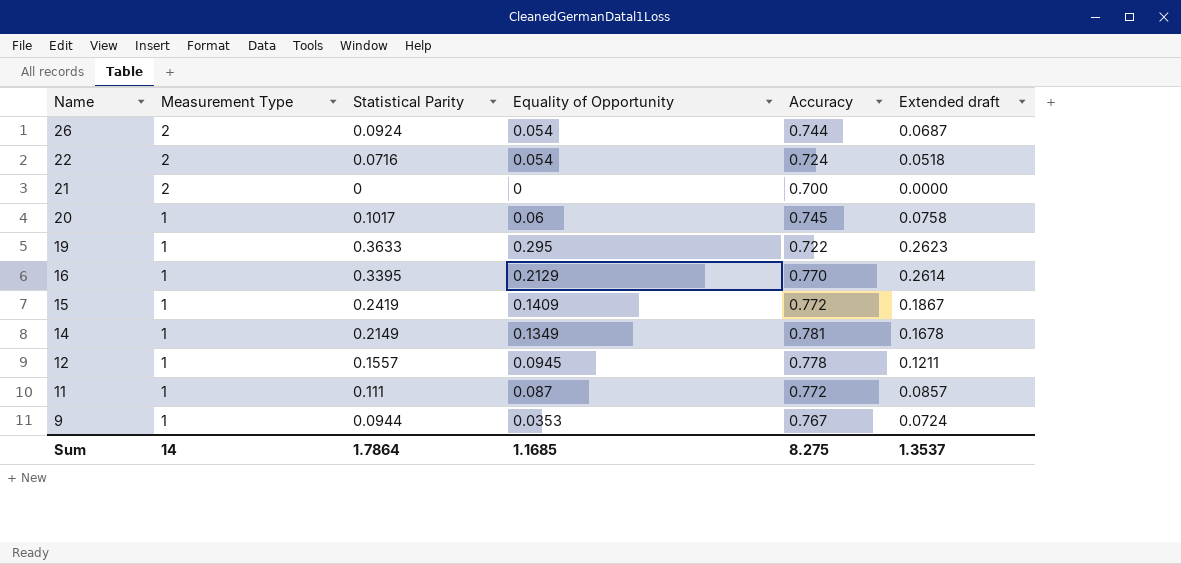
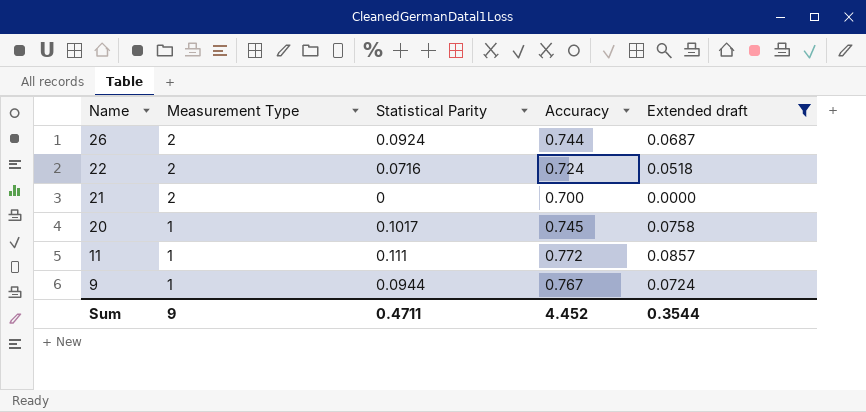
filter: none -> Extended draft <= 0.0857
column Equality of Opportunity | position: 4 -> none
Sum | Measurement Type: 14 -> 9
Sum | Statistical Parity: 1.7864 -> 0.4711
Sum | Accuracy: 8.275 -> 4.452
Sum | Extended draft: 1.3537 -> 0.3544

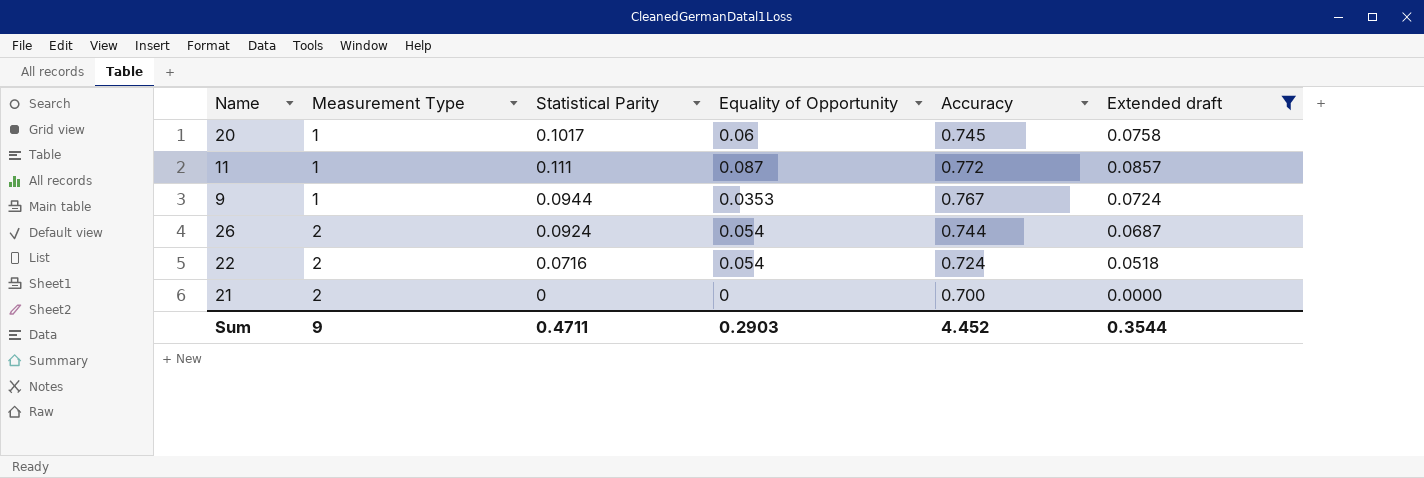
row order: Name descending -> Measurement Type ascending
column Equality of Opportunity | position: none -> 4

